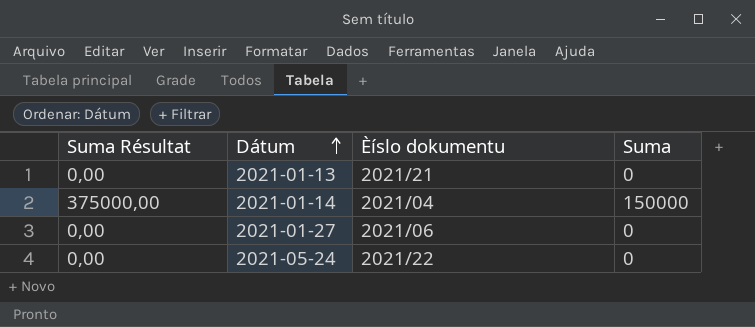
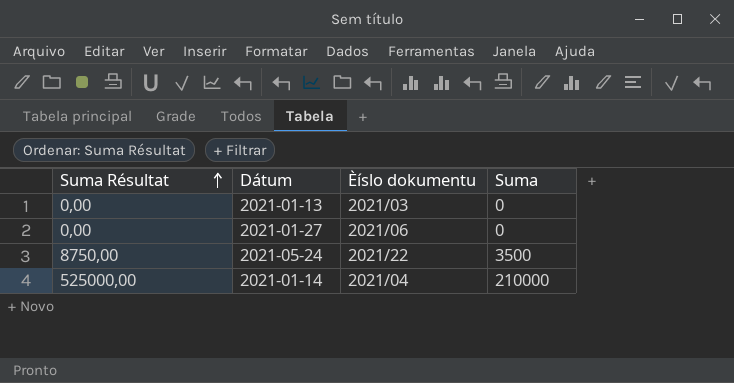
row order: Dátum ascending -> Suma Résultat ascending
2021-01-13 | Èíslo dokumentu: 2021/21 -> 2021/03
2021-05-24 | Suma Résultat: 0,00 -> 8750,00
2021-05-24 | Suma: 0 -> 3500
2021-01-14 | Suma Résultat: 375000,00 -> 525000,00
2021-01-14 | Suma: 150000 -> 210000

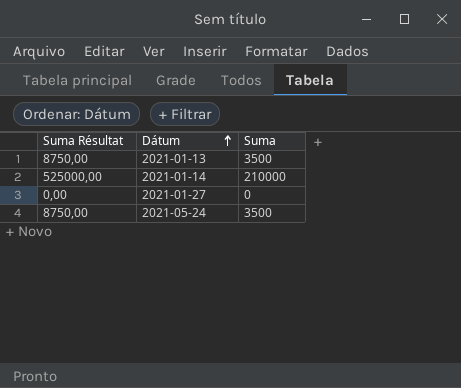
row order: Suma Résultat ascending -> Dátum ascending
column Èíslo dokumentu | position: 3 -> none
2021-01-13 | Suma Résultat: 0,00 -> 8750,00
2021-01-13 | Suma: 0 -> 3500

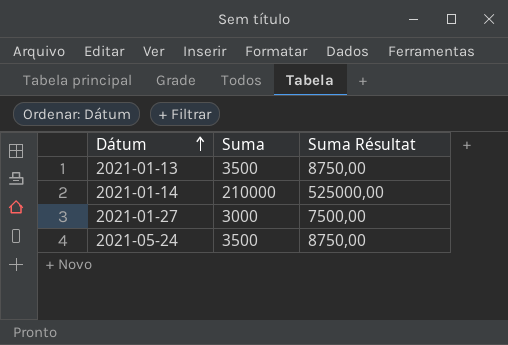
column Suma Résultat | position: 1 -> 3
2021-01-27 | Suma: 0 -> 3000
2021-01-27 | Suma Résultat: 0,00 -> 7500,00

